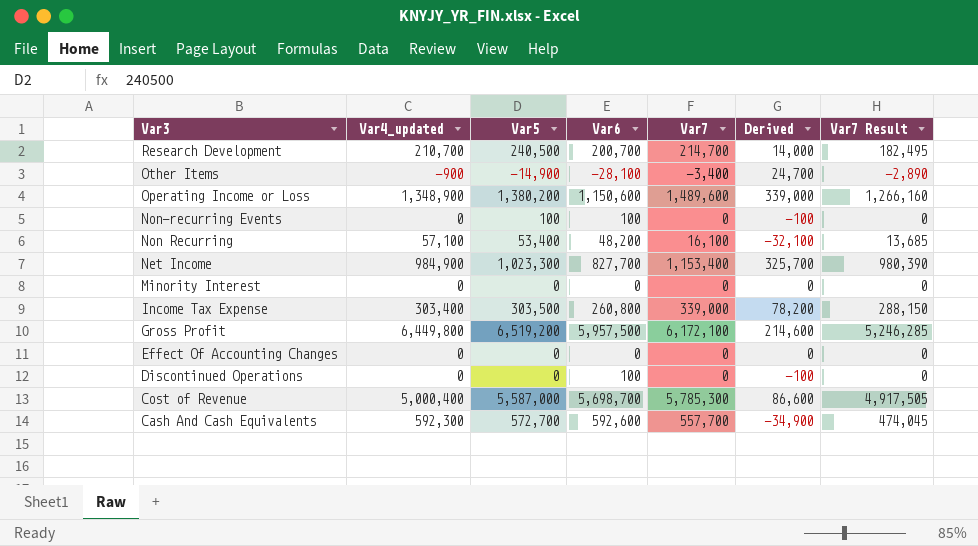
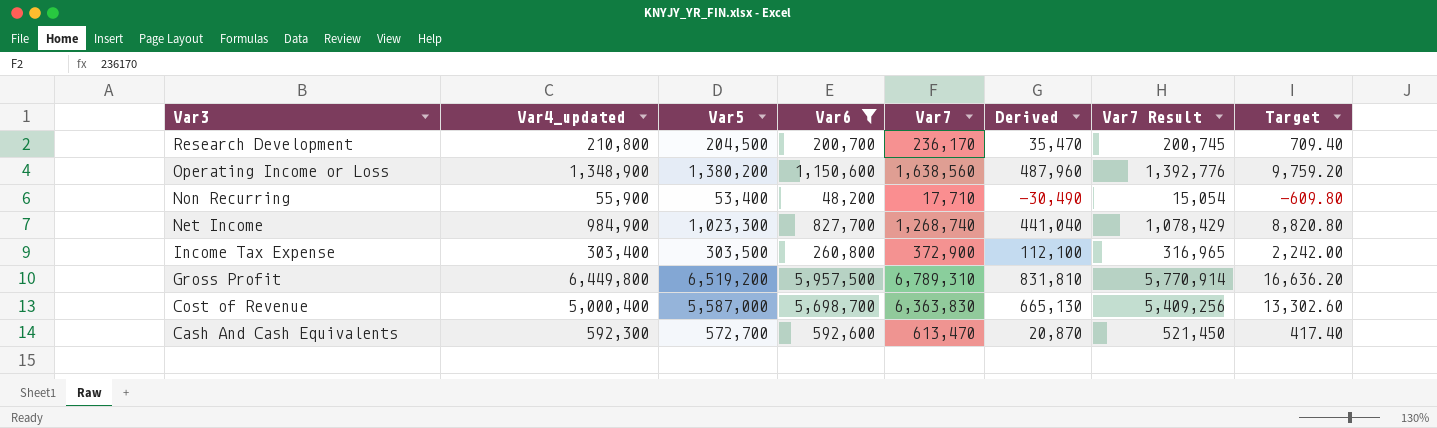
filter: none -> Var6 >= 48,200
column Target | formula: none -> [Derived] * 0.02
Research Development | Var4_updated: 210,700 -> 210,800
Research Development | Var5: 240,500 -> 204,500
Research Development | Var7: 214,700 -> 236,170
Research Development | Derived: 14,000 -> 35,470
Research Development | Var7 Result: 182,495 -> 200,745
Operating Income or Loss | Var7: 1,489,600 -> 1,638,560
Operating Income or Loss | Derived: 339,000 -> 487,960
Operating Income or Loss | Var7 Result: 1,266,160 -> 1,392,776
Non Recurring | Var4_updated: 57,100 -> 55,900
Non Recurring | Var7: 16,100 -> 17,710
Non Recurring | Derived: -32,100 -> -30,490
Non Recurring | Var7 Result: 13,685 -> 15,054
Net Income | Var7: 1,153,400 -> 1,268,740
Net Income | Derived: 325,700 -> 441,040
Net Income | Var7 Result: 980,390 -> 1,078,429
Income Tax Expense | Var7: 339,000 -> 372,900
Income Tax Expense | Derived: 78,200 -> 112,100
Income Tax Expense | Var7 Result: 288,150 -> 316,965
Gross Profit | Var7: 6,172,100 -> 6,789,310
Gross Profit | Derived: 214,600 -> 831,810
Gross Profit | Var7 Result: 5,246,285 -> 5,770,914
Cost of Revenue | Var7: 5,785,300 -> 6,363,830
Cost of Revenue | Derived: 86,600 -> 665,130
Cost of Revenue | Var7 Result: 4,917,505 -> 5,409,256
Cash And Cash Equivalents | Var7: 557,700 -> 613,470
Cash And Cash Equivalents | Derived: -34,900 -> 20,870
Cash And Cash Equivalents | Var7 Result: 474,045 -> 521,450

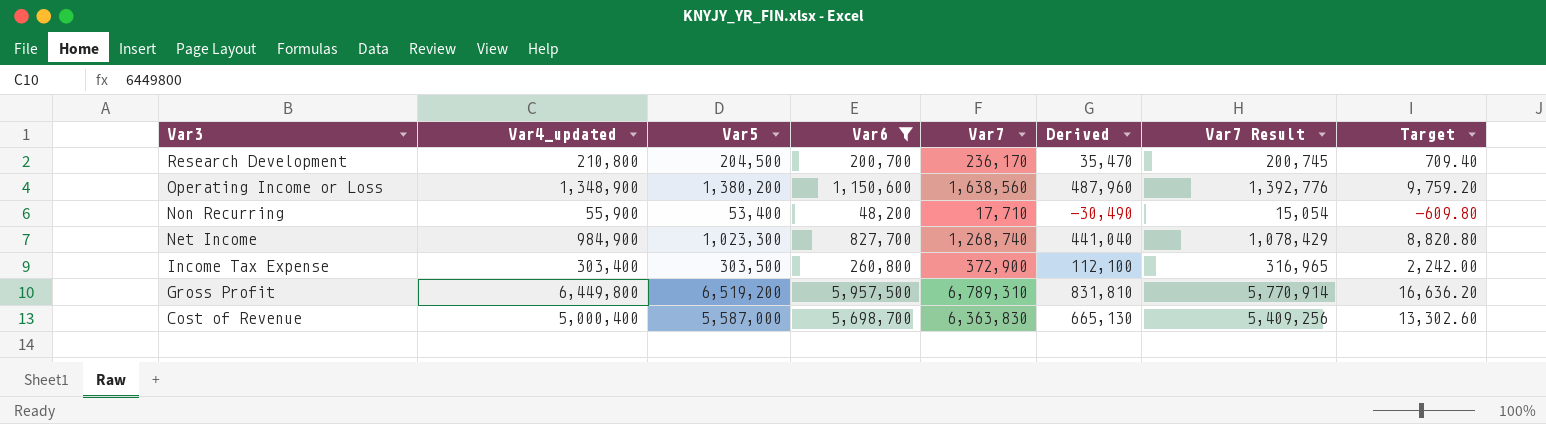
row Cash And Cash Equivalents: 592,300 | 572,700 | 592,600 | 613,470 | 20,870 | 521,450 | 417.40 -> none

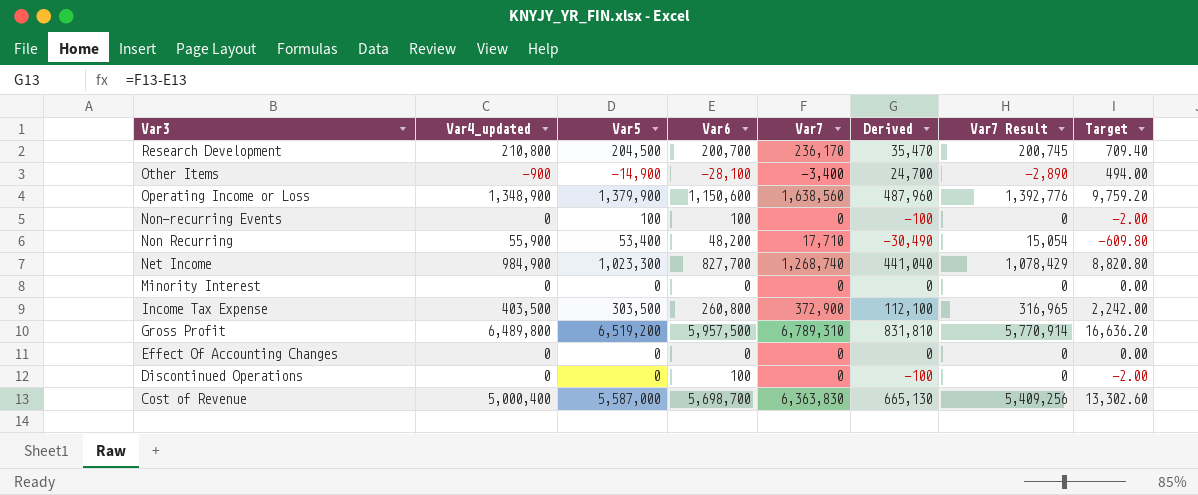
filter: Var6 >= 48,200 -> none
Operating Income or Loss | Var5: 1,380,200 -> 1,379,900
Income Tax Expense | Var4_updated: 303,400 -> 403,500
Gross Profit | Var4_updated: 6,449,800 -> 6,489,800

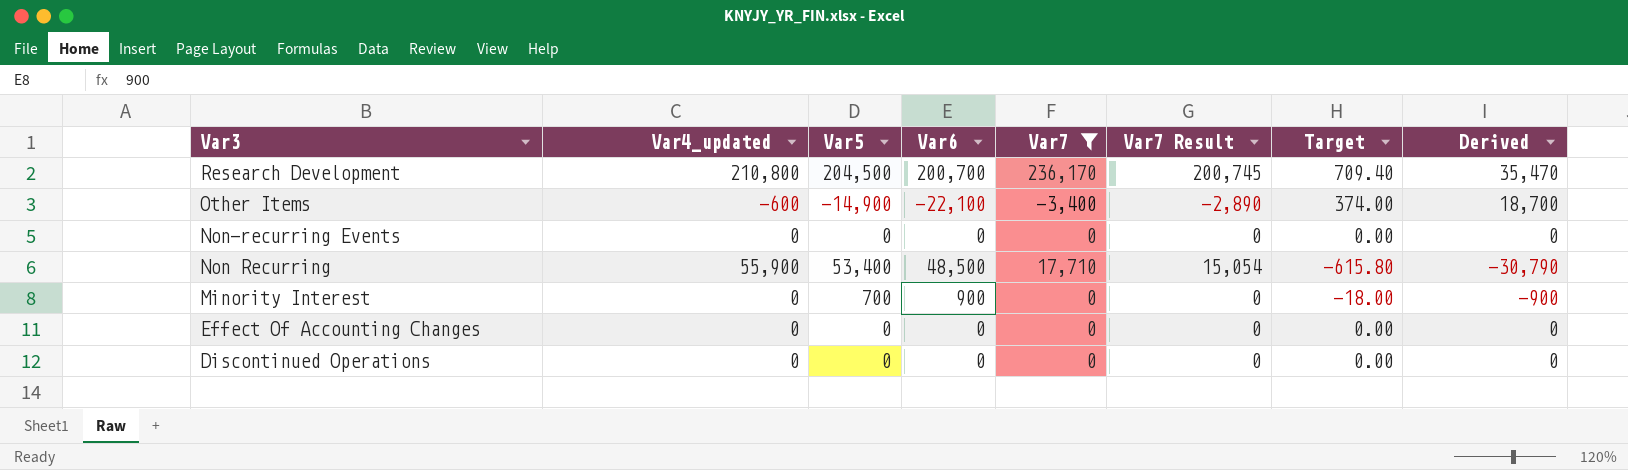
filter: none -> Var7 <= 236,170
column Derived | position: 6 -> 8
Other Items | Var4_updated: -900 -> -600
Other Items | Var6: -28,100 -> -22,100
Other Items | Target: 494.00 -> 374.00
Other Items | Derived: 24,700 -> 18,700
Non-recurring Events | Var5: 100 -> 0
Non-recurring Events | Var6: 100 -> 0
Non-recurring Events | Target: -2.00 -> 0.00
Non-recurring Events | Derived: -100 -> 0
Non Recurring | Var6: 48,200 -> 48,500
Non Recurring | Target: -609.80 -> -615.80
Non Recurring | Derived: -30,490 -> -30,790
Minority Interest | Var5: 0 -> 700
Minority Interest | Var6: 0 -> 900
Minority Interest | Target: 0.00 -> -18.00
Minority Interest | Derived: 0 -> -900
Discontinued Operations | Var6: 100 -> 0
Discontinued Operations | Target: -2.00 -> 0.00
Discontinued Operations | Derived: -100 -> 0

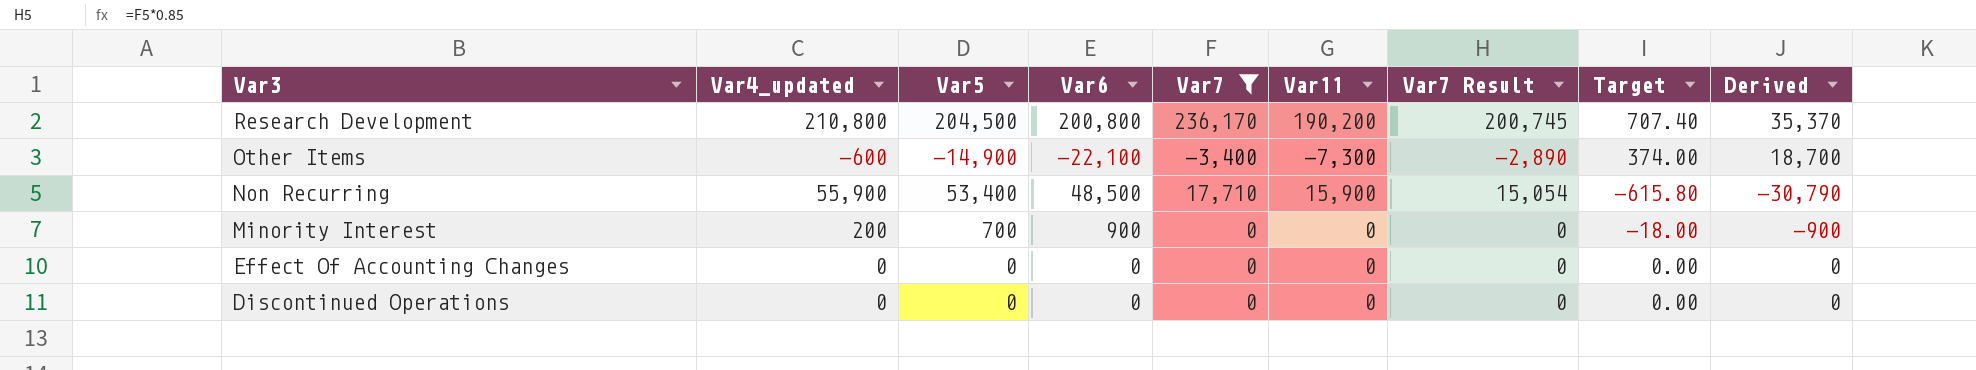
column Var11 | position: none -> 6
row Non-recurring Events: 0 | 0 | 0 | 0 | 0 | 0.00 | 0 -> none
Research Development | Var6: 200,700 -> 200,800
Research Development | Target: 709.40 -> 707.40
Research Development | Derived: 35,470 -> 35,370
Minority Interest | Var4_updated: 0 -> 200

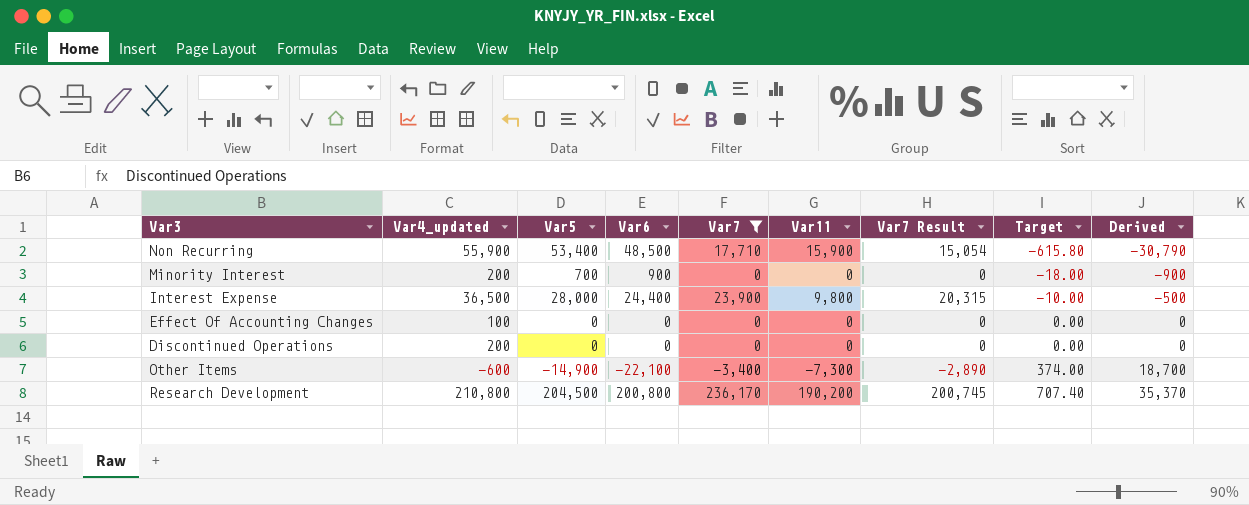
row order: Var3 descending -> Target ascending
row Interest Expense: none -> 36,500 | 28,000 | 24,400 | 23,900 | 9,800 | 20,315 | -10.00 | -500
Effect Of Accounting Changes | Var4_updated: 0 -> 100
Discontinued Operations | Var4_updated: 0 -> 200

